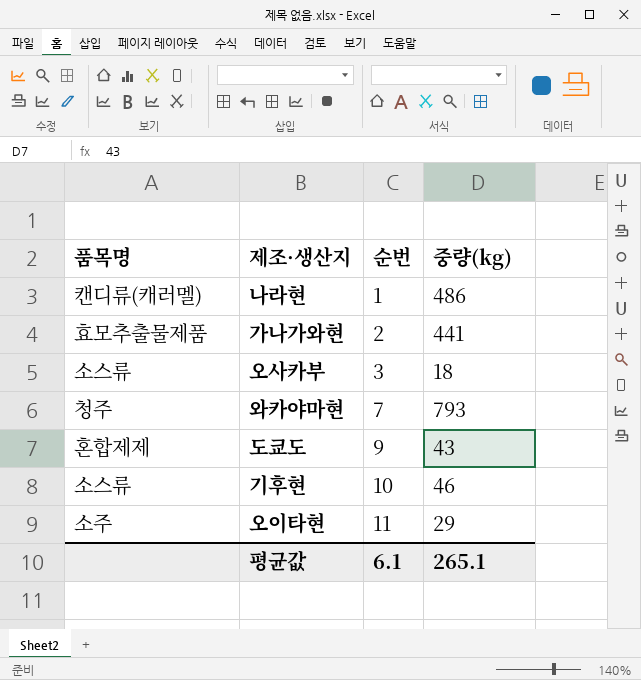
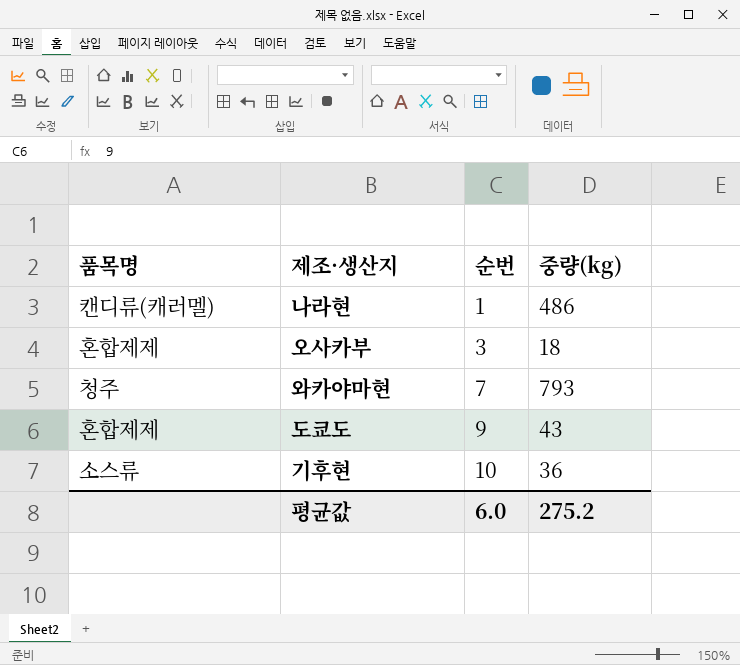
row 가나가와현: 효모추출물제품 | 2 | 441 -> none
row 오이타현: 소주 | 11 | 29 -> none
오사카부 | 품목명: 소스류 -> 혼합제제
기후현 | 중량(kg): 46 -> 36
평균값 | 순번: 6.1 -> 6.0
평균값 | 중량(kg): 265.1 -> 275.2

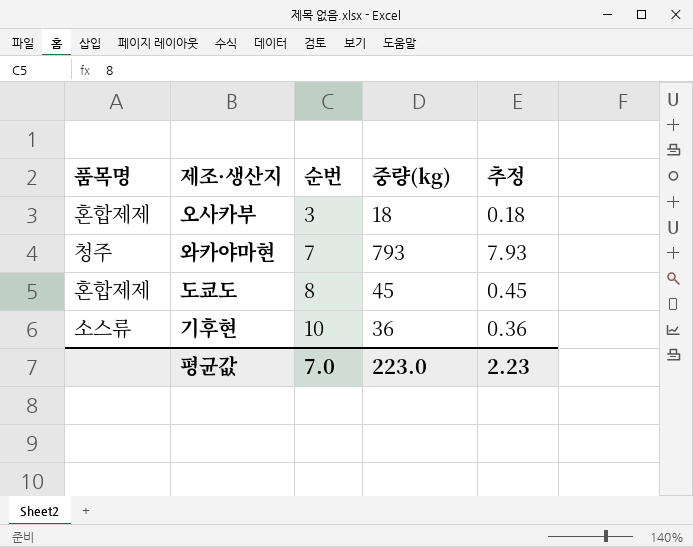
column 추정 | formula: none -> [중량(kg)] * 0.01
row 나라현: 캔디류(캐러멜) | 1 | 486 -> none
도쿄도 | 순번: 9 -> 8
도쿄도 | 중량(kg): 43 -> 45
평균값 | 순번: 6.0 -> 7.0
평균값 | 중량(kg): 275.2 -> 223.0

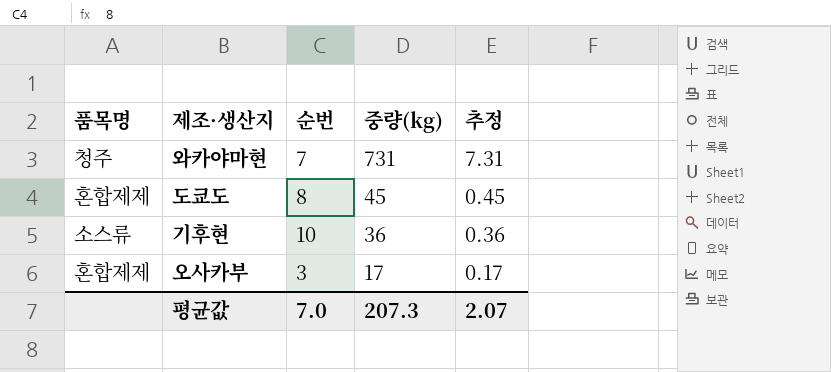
row order: 순번 ascending -> 중량(kg) descending
와카야마현 | 중량(kg): 793 -> 731
와카야마현 | 추정: 7.93 -> 7.31
오사카부 | 중량(kg): 18 -> 17
오사카부 | 추정: 0.18 -> 0.17
평균값 | 중량(kg): 223.0 -> 207.3
평균값 | 추정: 2.23 -> 2.07

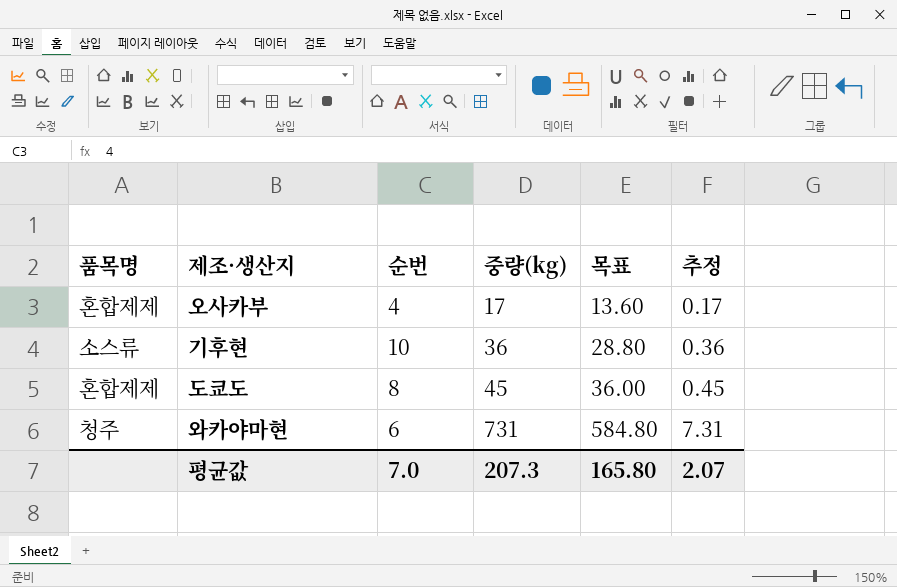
row order: 중량(kg) descending -> 중량(kg) ascending
column 목표 | formula: none -> [중량(kg)] * 0.8
오사카부 | 순번: 3 -> 4
와카야마현 | 순번: 7 -> 6

